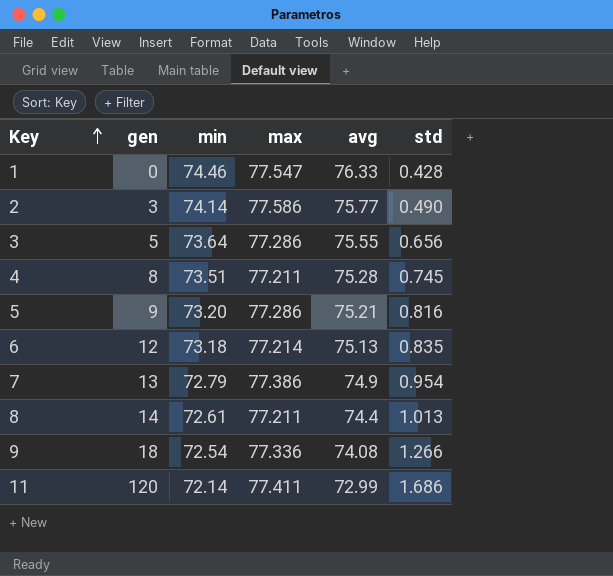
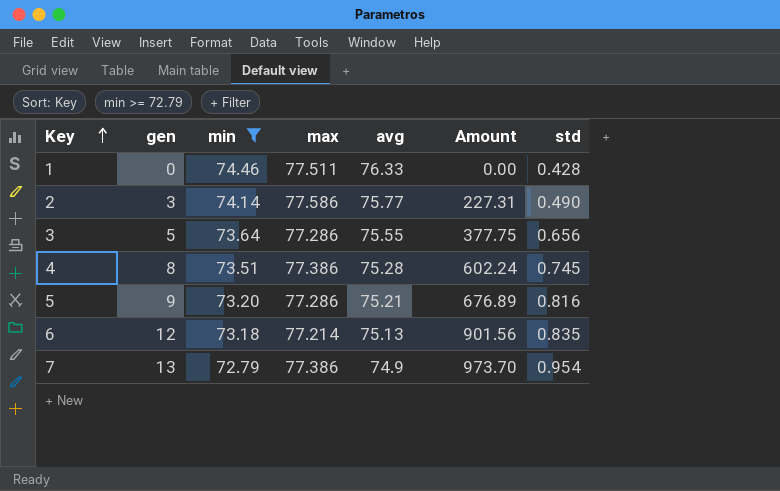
filter: none -> min >= 72.79
column Amount | formula: none -> [gen] * [avg]
1 | max: 77.547 -> 77.511
4 | max: 77.211 -> 77.386

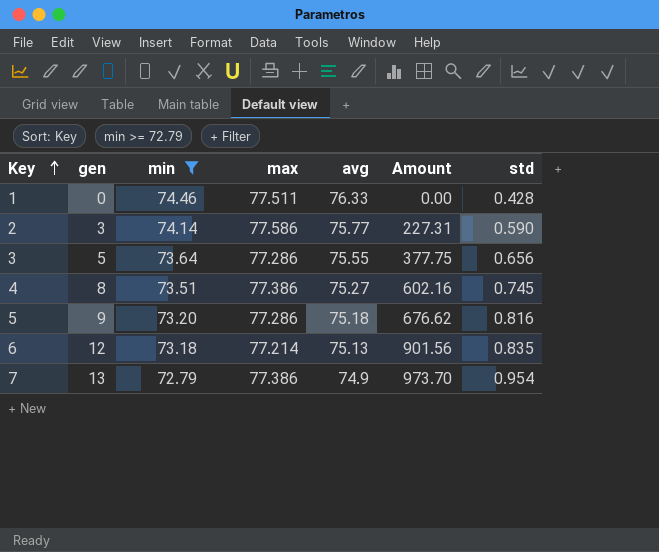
2 | std: 0.490 -> 0.590
4 | avg: 75.28 -> 75.27
4 | Amount: 602.24 -> 602.16
5 | avg: 75.21 -> 75.18
5 | Amount: 676.89 -> 676.62

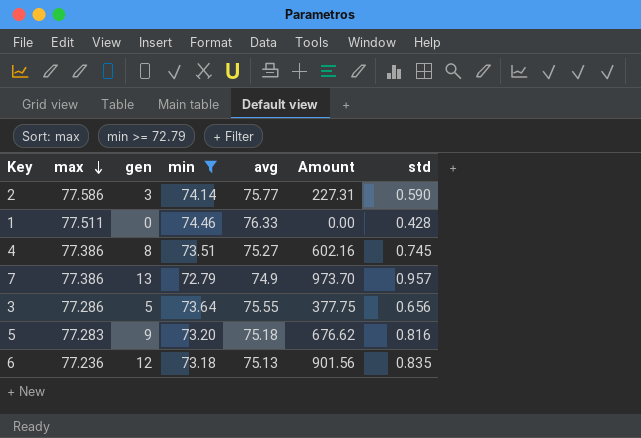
row order: Key ascending -> max descending
column max | position: 4 -> 2
7 | std: 0.954 -> 0.957
5 | max: 77.286 -> 77.283
6 | max: 77.214 -> 77.236

